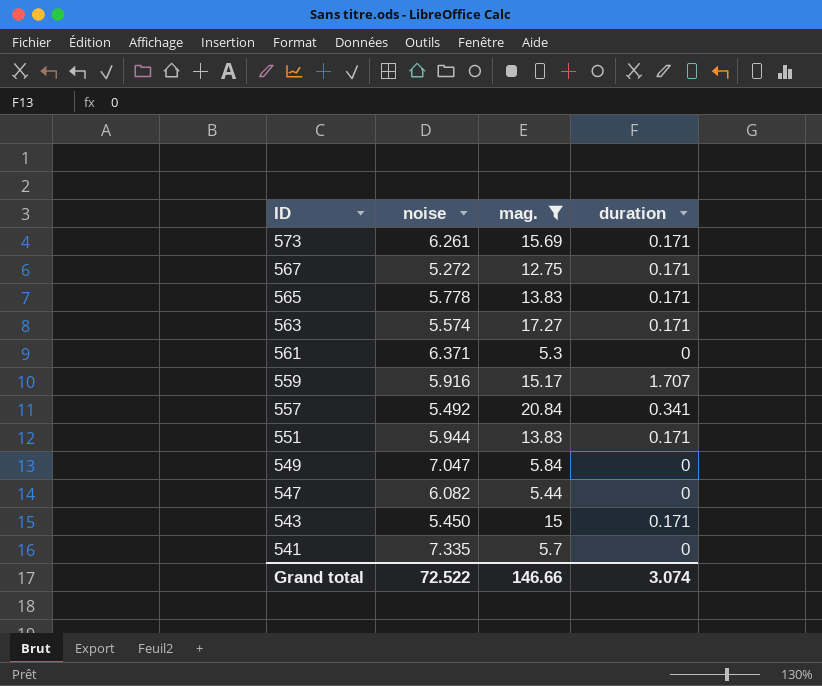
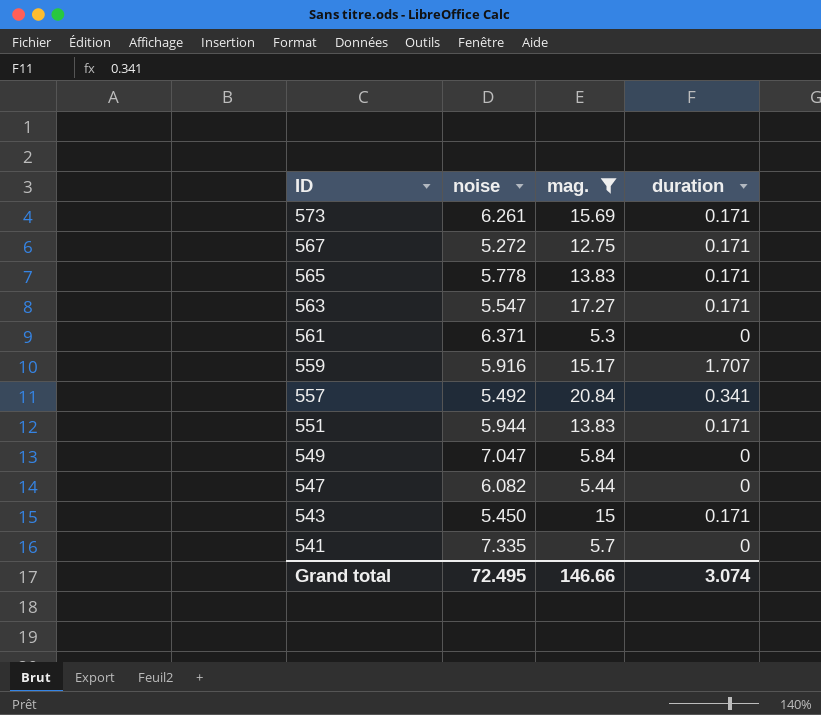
563 | noise: 5.574 -> 5.547
Grand total | noise: 72.522 -> 72.495

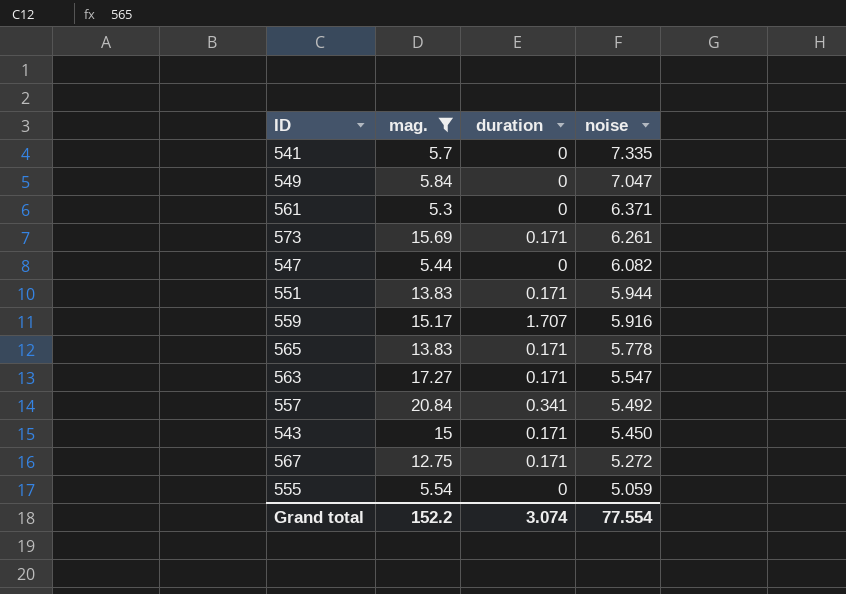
row order: ID descending -> noise descending
column noise | position: 2 -> 4
row 555: none -> 5.54 | 0 | 5.059
Grand total | mag.: 146.66 -> 152.2
Grand total | noise: 72.495 -> 77.554

